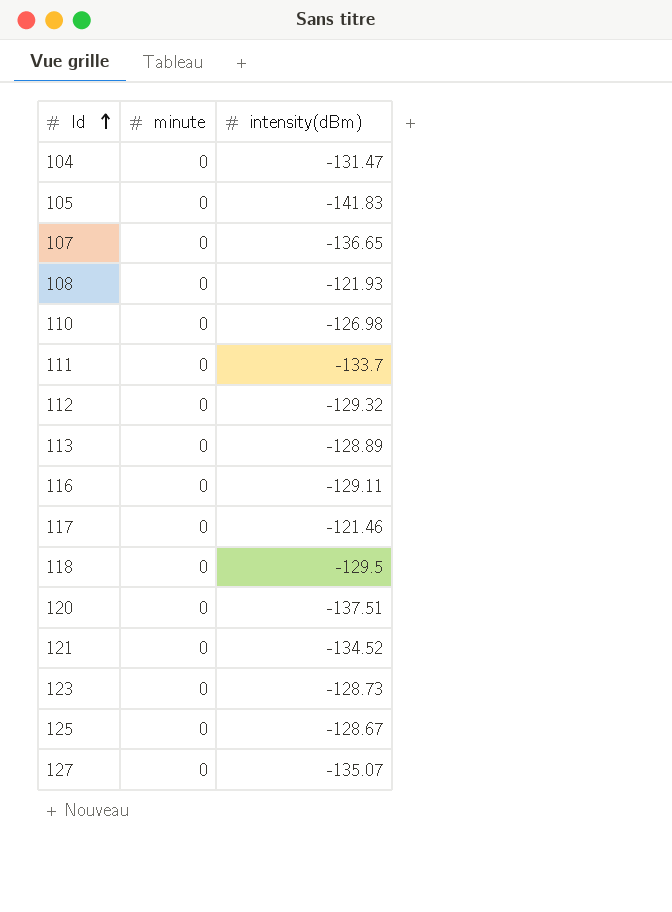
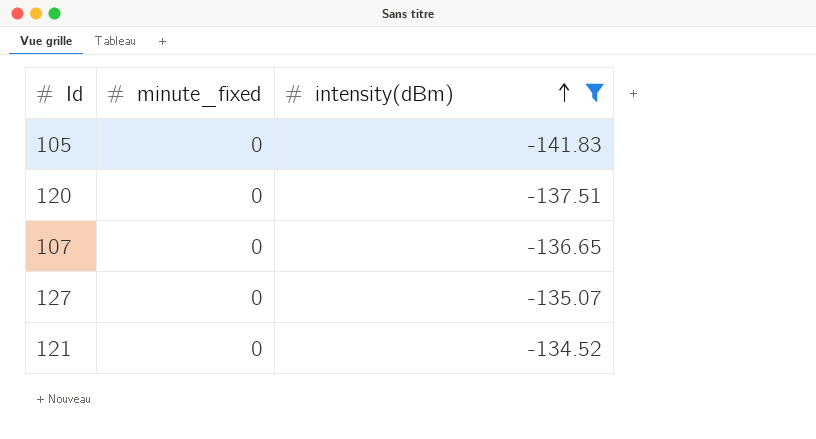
filter: none -> intensity(dBm) <= -134.52
row order: Id ascending -> intensity(dBm) ascending
column name: minute -> minute_fixed

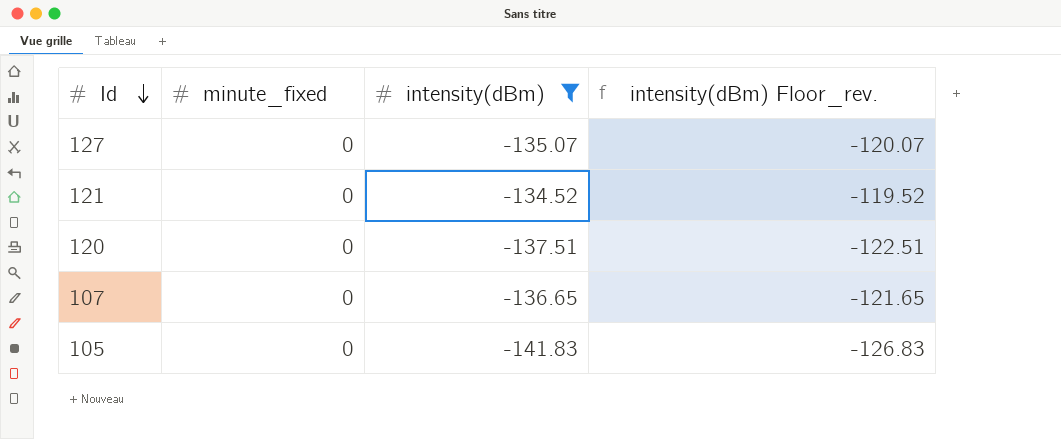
row order: intensity(dBm) ascending -> Id descending
column intensity(dBm) Floor_rev. | formula: none -> [intensity(dBm)] + 15

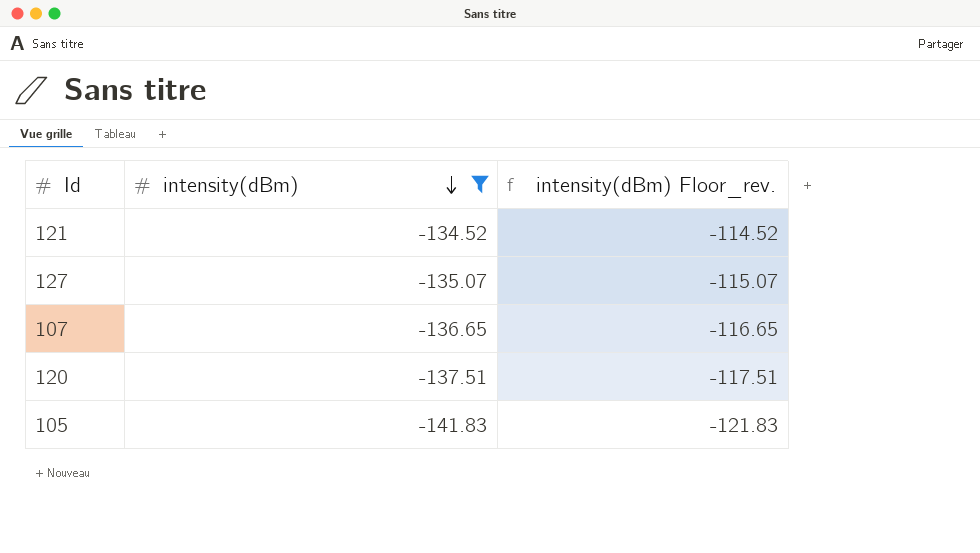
row order: Id descending -> intensity(dBm) descending
column minute_fixed | position: 2 -> none
column intensity(dBm) Floor_rev. | formula: [intensity(dBm)] + 15 -> [intensity(dBm)] + 20

